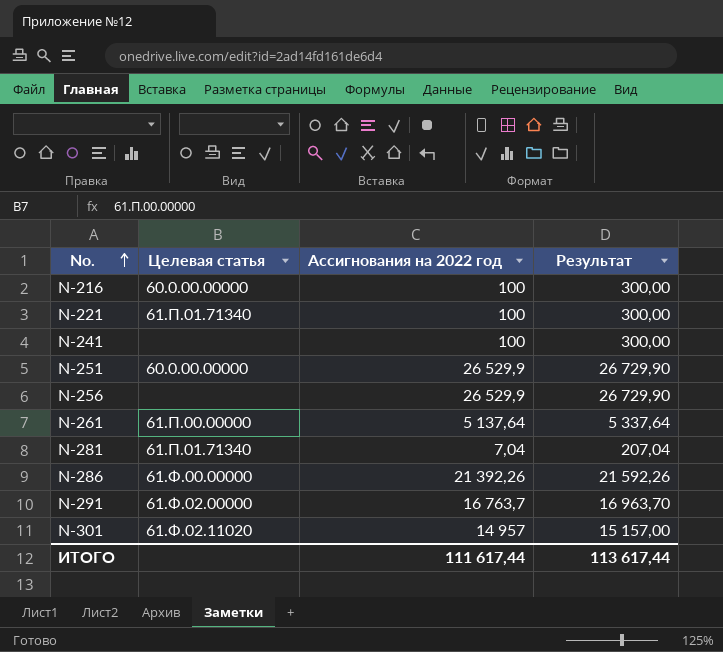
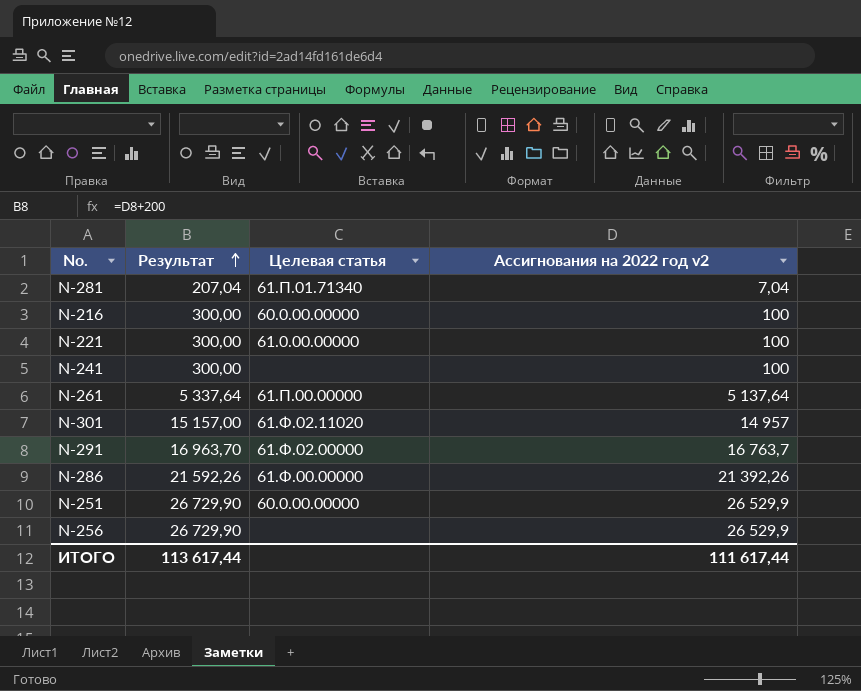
row order: No. ascending -> Результат ascending
column Результат | position: 4 -> 2
column name: Ассигнования на 2022 год -> Ассигнования на 2022 год v2
N-221 | Целевая статья: 61.П.01.71340 -> 61.0.00.00000

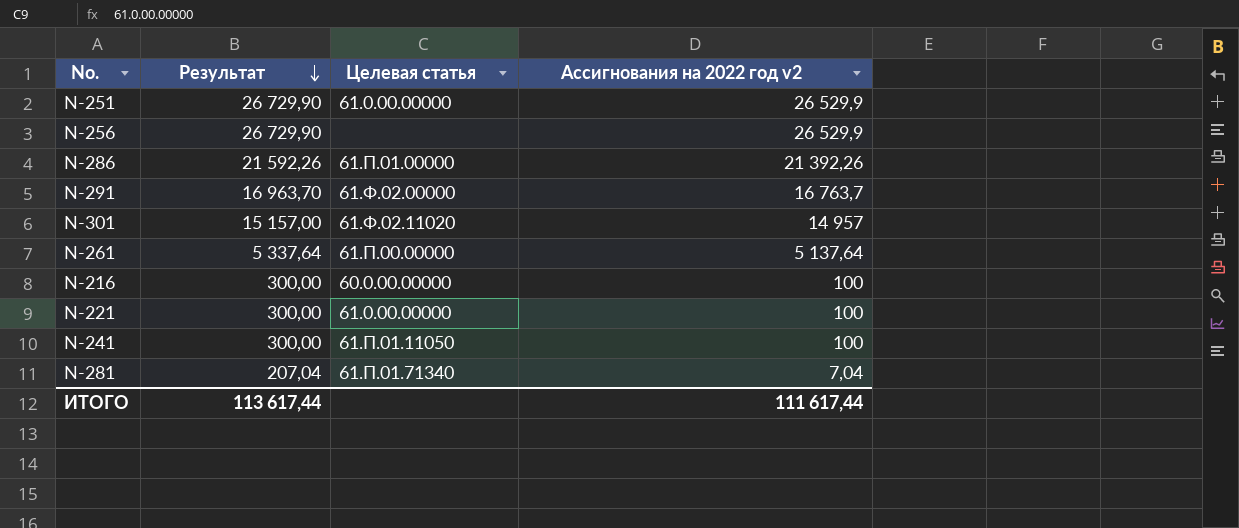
row order: Результат ascending -> Результат descending
N-251 | Целевая статья: 60.0.00.00000 -> 61.0.00.00000
N-286 | Целевая статья: 61.Ф.00.00000 -> 61.П.01.00000
N-241 | Целевая статья: none -> 61.П.01.11050

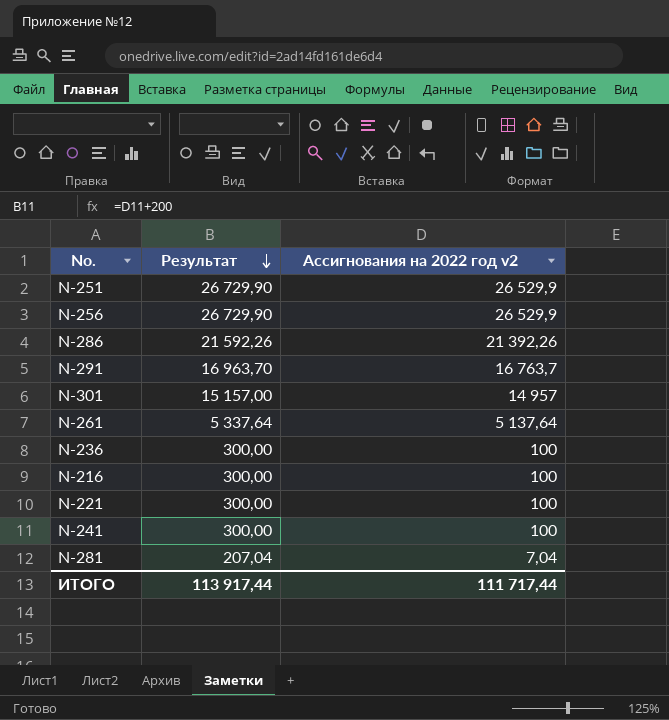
column Целевая статья | position: 3 -> none
row N-236: none -> 300,00 | 100
ИТОГО | Результат: 113 617,44 -> 113 917,44
ИТОГО | Ассигнования на 2022 год v2: 111 617,44 -> 111 717,44

